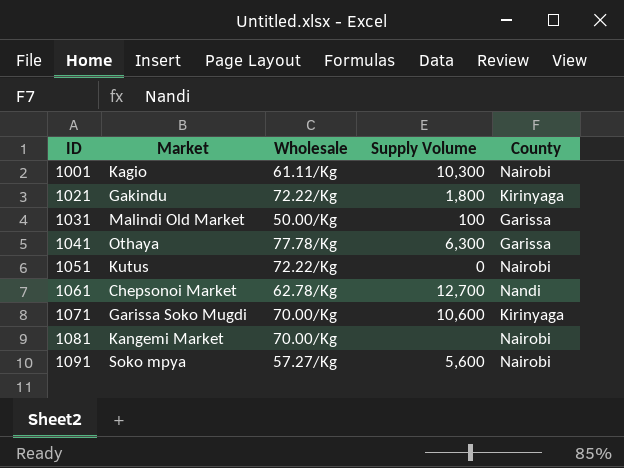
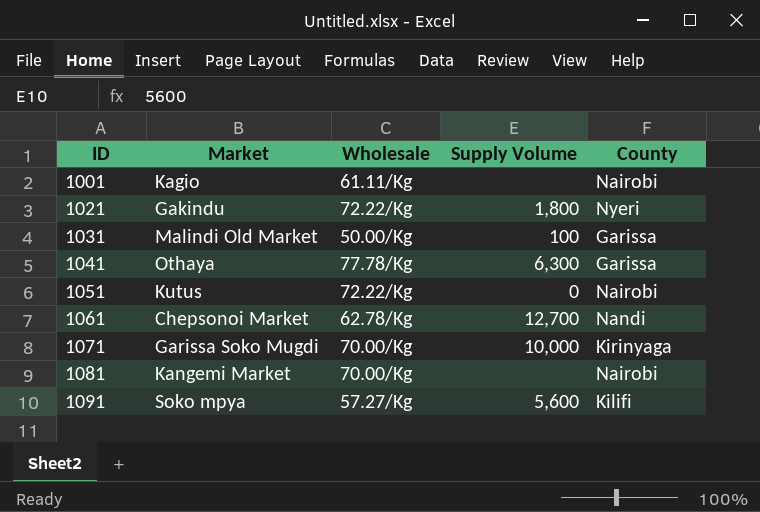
1001 | Supply Volume: 10,300 -> none
1021 | County: Kirinyaga -> Nyeri
1071 | Supply Volume: 10,600 -> 10,000
1091 | County: Nairobi -> Kilifi

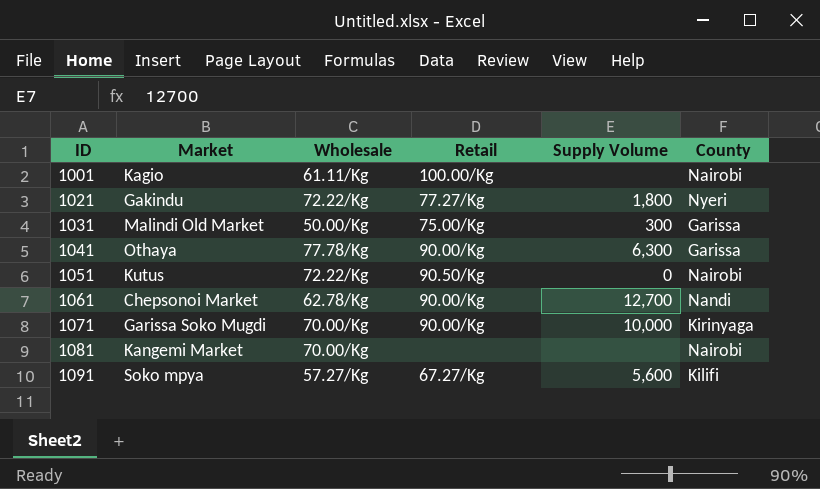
column Retail | position: none -> 4
1031 | Supply Volume: 100 -> 300

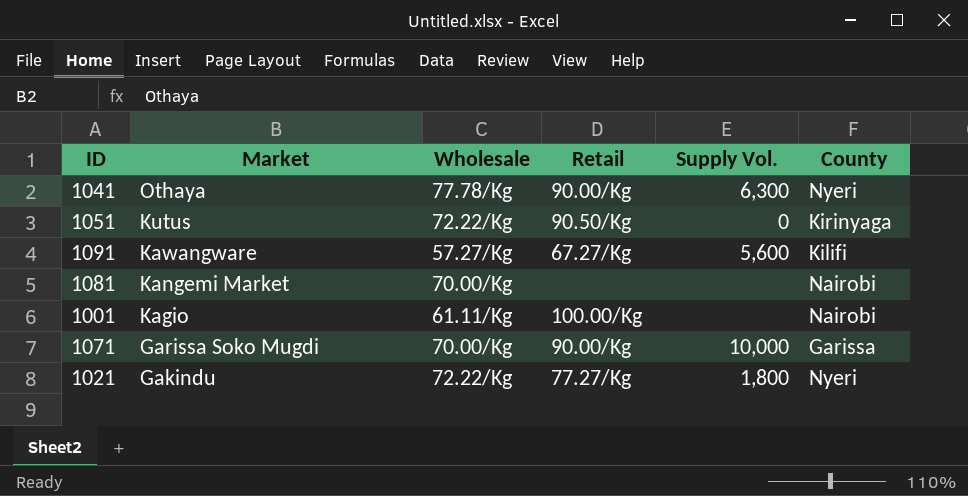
row order: ID ascending -> Market descending
column name: Supply Volume -> Supply Vol.
row 1031: Malindi Old Market | 50.00/Kg | 75.00/Kg | 300 | Garissa -> none
row 1061: Chepsonoi Market | 62.78/Kg | 90.00/Kg | 12,700 | Nandi -> none
1041 | County: Garissa -> Nyeri
1051 | County: Nairobi -> Kirinyaga
1091 | Market: Soko mpya -> Kawangware
1071 | County: Kirinyaga -> Garissa

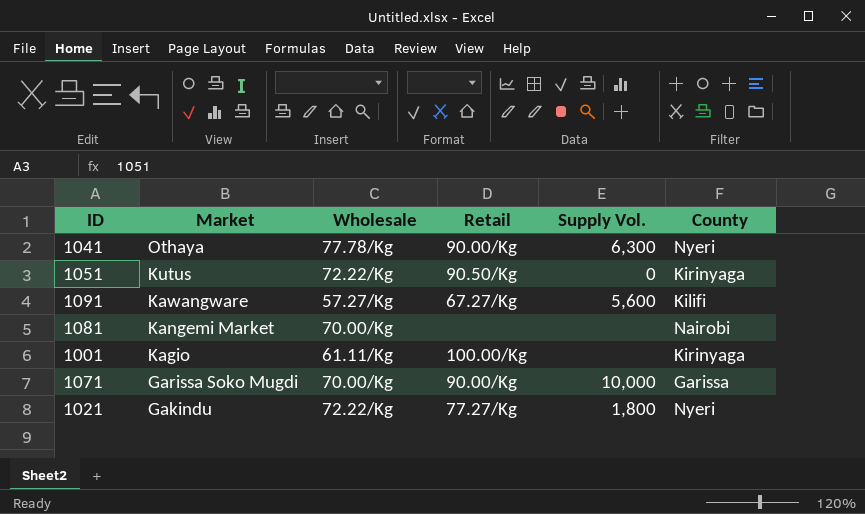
1001 | County: Nairobi -> Kirinyaga

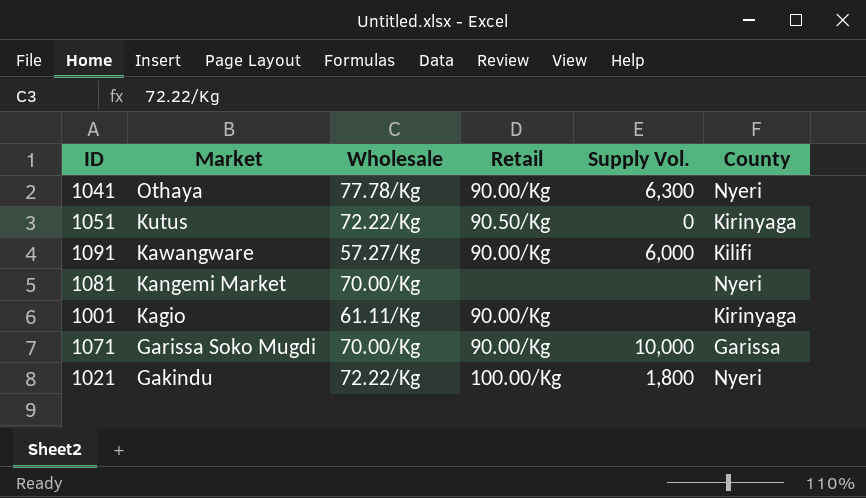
1091 | Retail: 67.27/Kg -> 90.00/Kg
1091 | Supply Vol.: 5,600 -> 6,000
1081 | County: Nairobi -> Nyeri
1001 | Retail: 100.00/Kg -> 90.00/Kg
1021 | Retail: 77.27/Kg -> 100.00/Kg

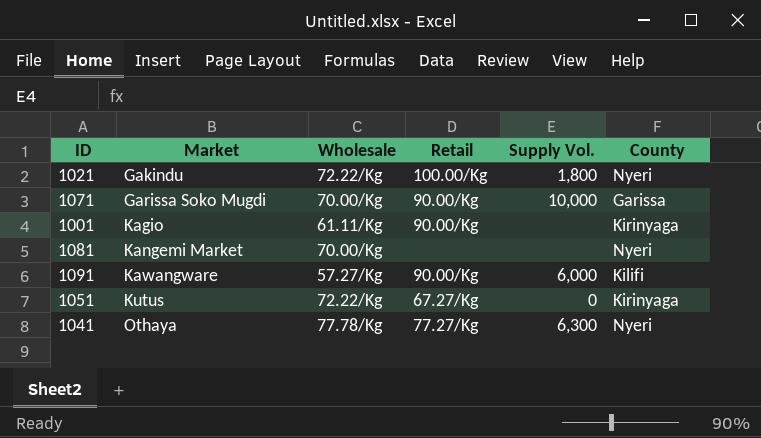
row order: Market descending -> Market ascending
1051 | Retail: 90.50/Kg -> 67.27/Kg
1041 | Retail: 90.00/Kg -> 77.27/Kg

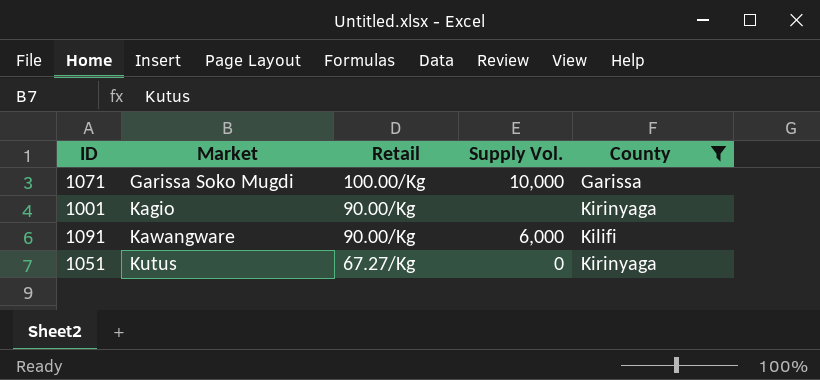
filter: none -> County != Nyeri
column Wholesale | position: 3 -> none
1071 | Retail: 90.00/Kg -> 100.00/Kg

